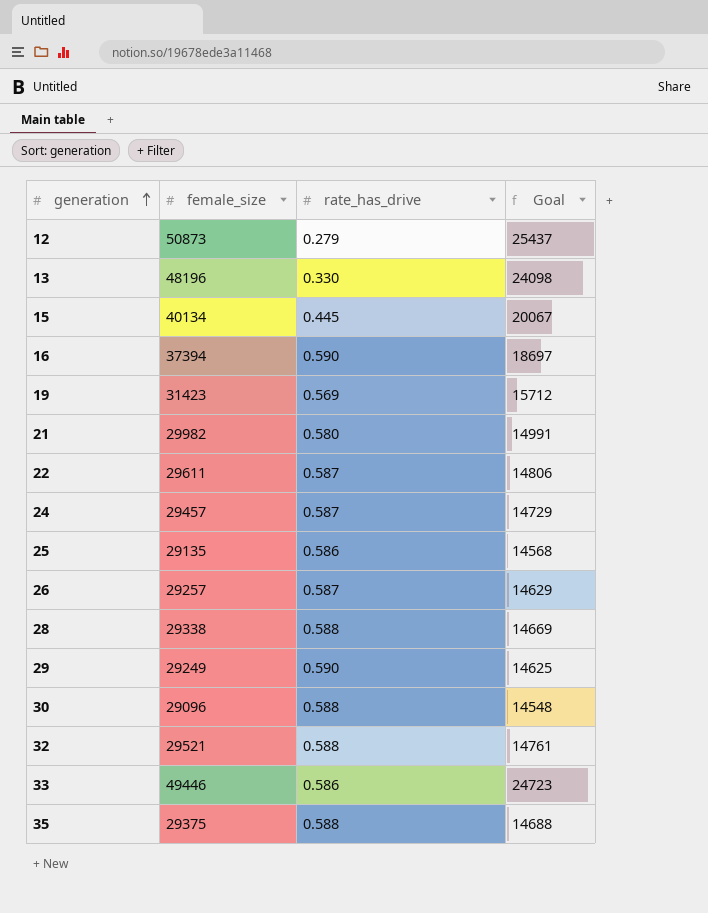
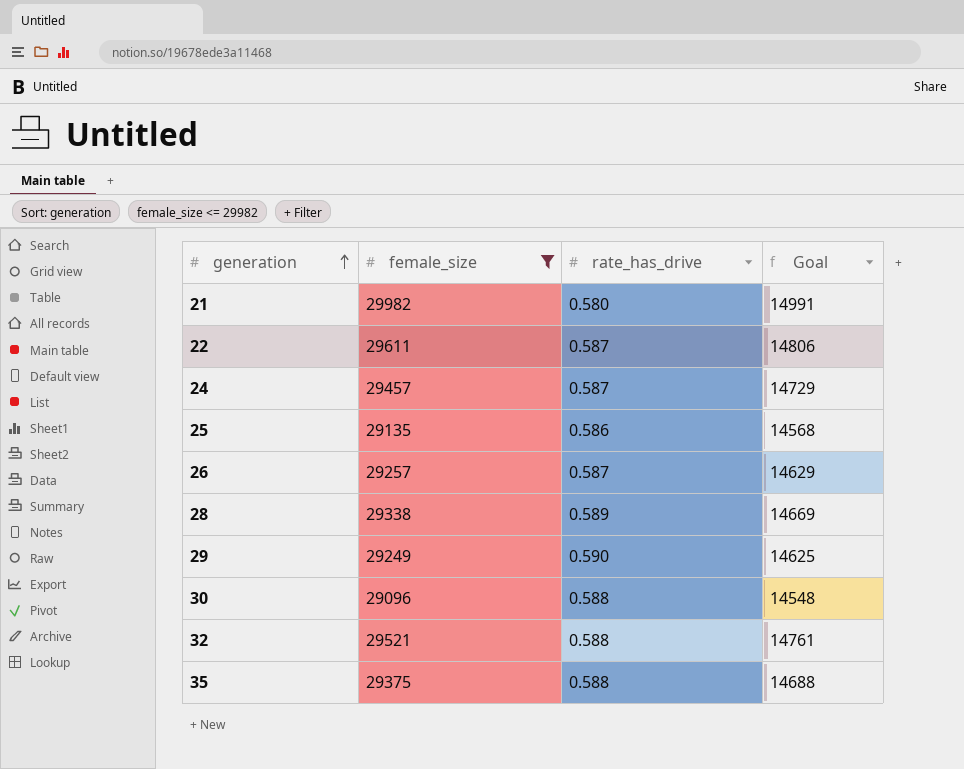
filter: none -> female_size <= 29982
28 | rate_has_drive: 0.588 -> 0.589

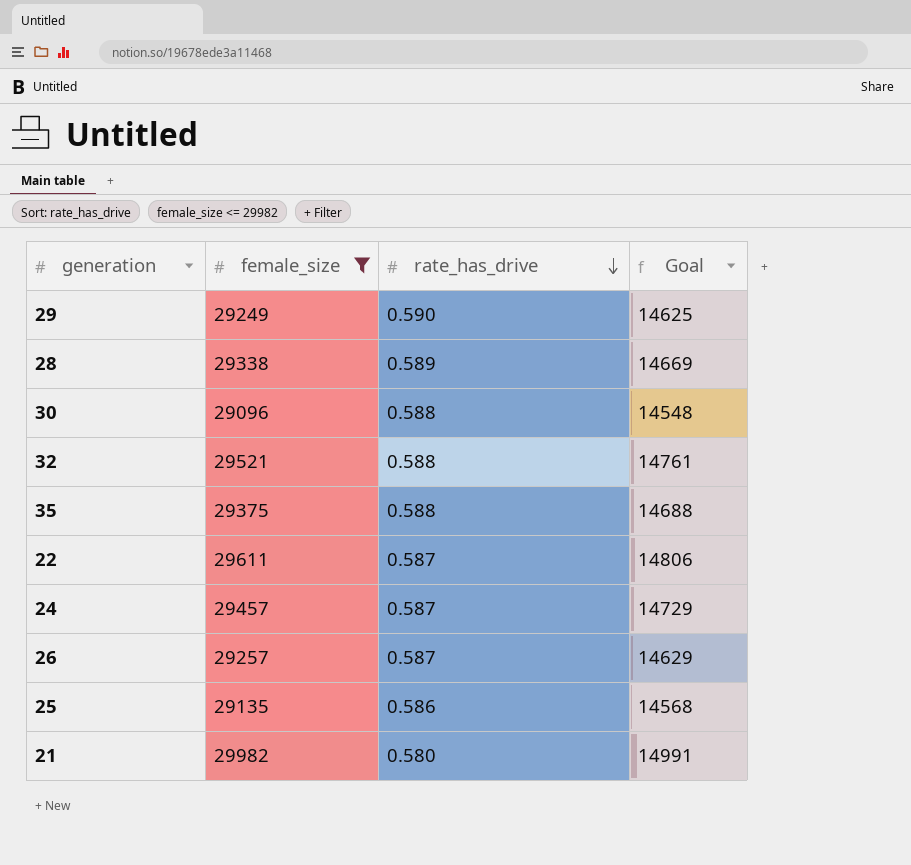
row order: generation ascending -> rate_has_drive descending

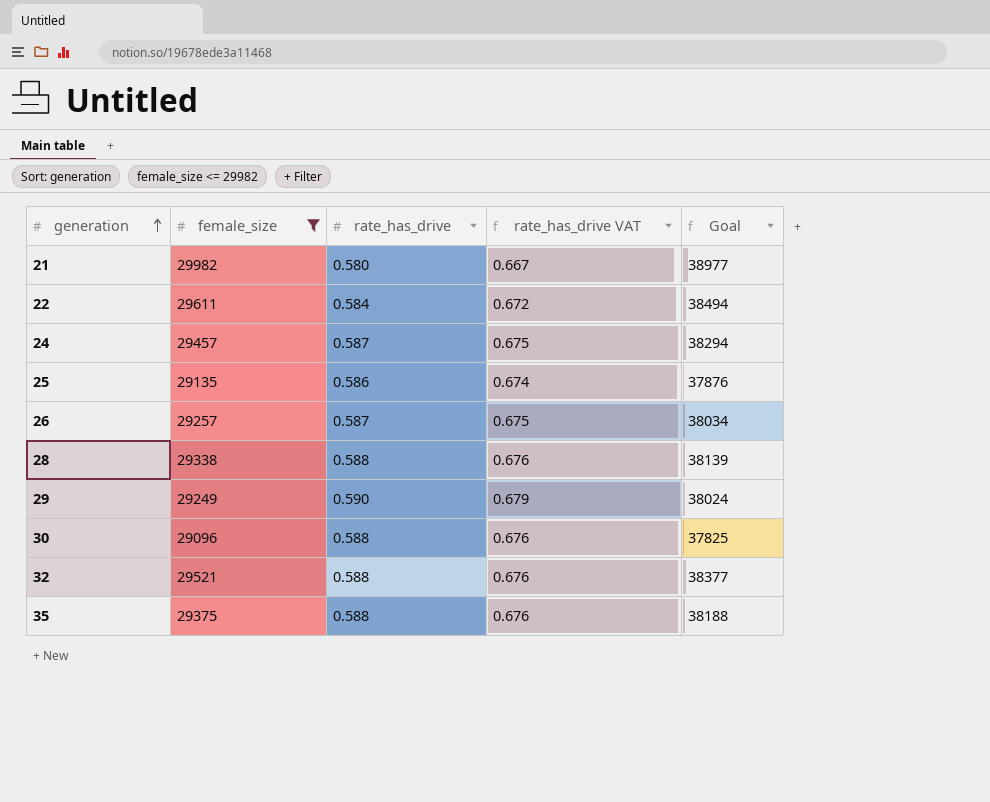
row order: rate_has_drive descending -> generation ascending
column rate_has_drive VAT | formula: none -> [rate_has_drive] * 1.15
column Goal | formula: [female_size] * 0.5 -> [female_size] * 1.3
22 | rate_has_drive: 0.587 -> 0.584
28 | rate_has_drive: 0.589 -> 0.588

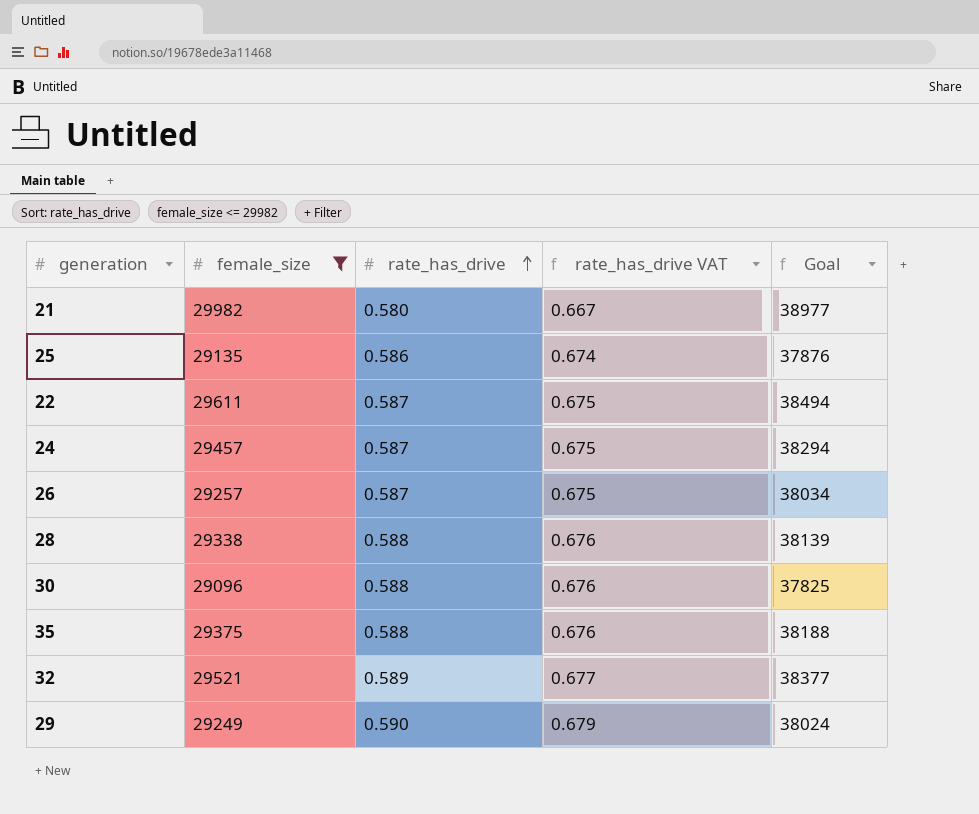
row order: generation ascending -> rate_has_drive ascending
22 | rate_has_drive: 0.584 -> 0.587
22 | rate_has_drive VAT: 0.672 -> 0.675
32 | rate_has_drive: 0.588 -> 0.589
32 | rate_has_drive VAT: 0.676 -> 0.677

